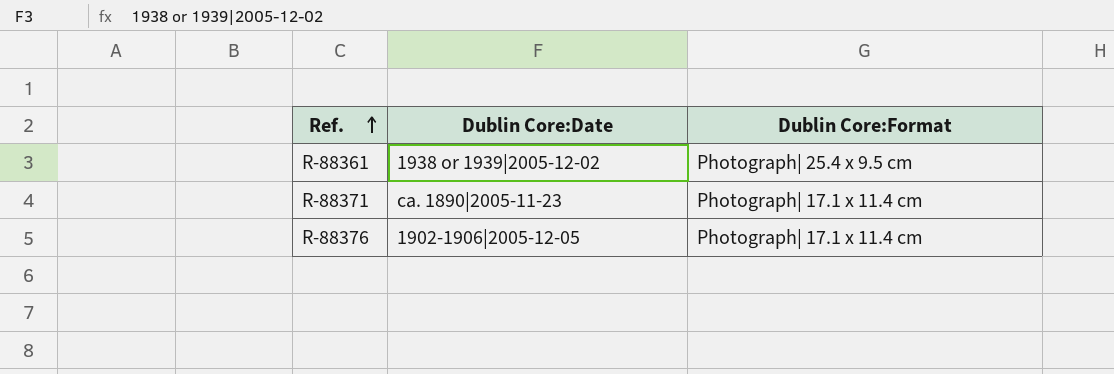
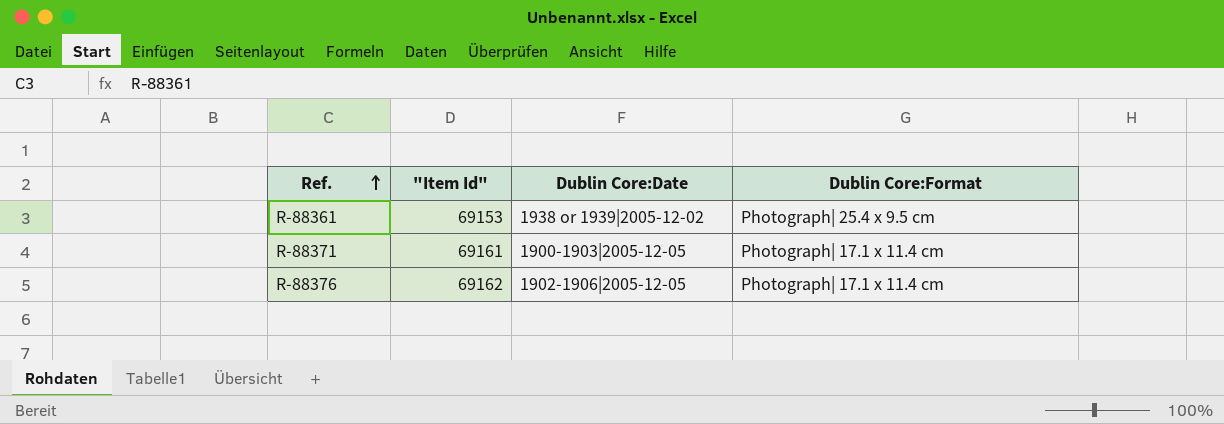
column "Item Id" | position: none -> 2
R-88371 | Dublin Core:Date: ca. 1890|2005-11-23 -> 1900-1903|2005-12-05

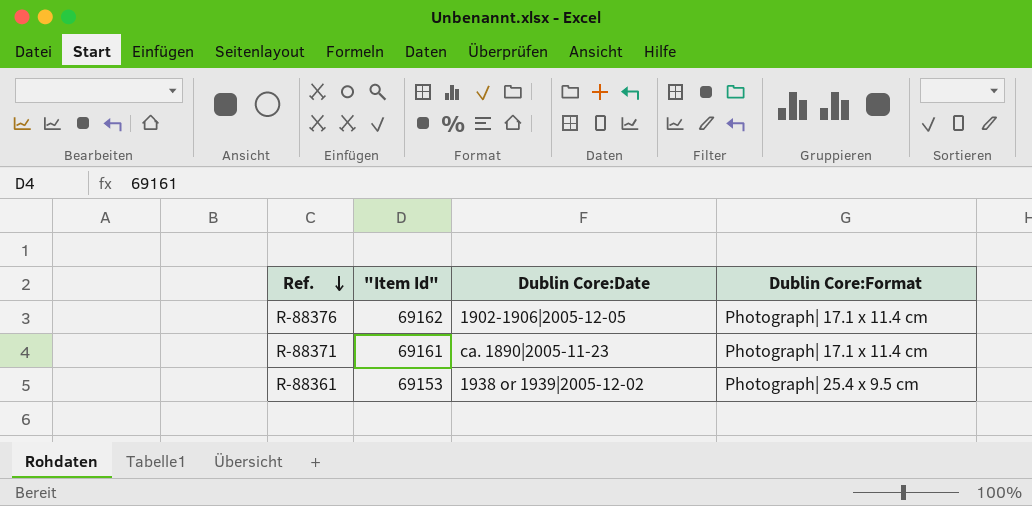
row order: Ref. ascending -> Ref. descending
R-88371 | Dublin Core:Date: 1900-1903|2005-12-05 -> ca. 1890|2005-11-23

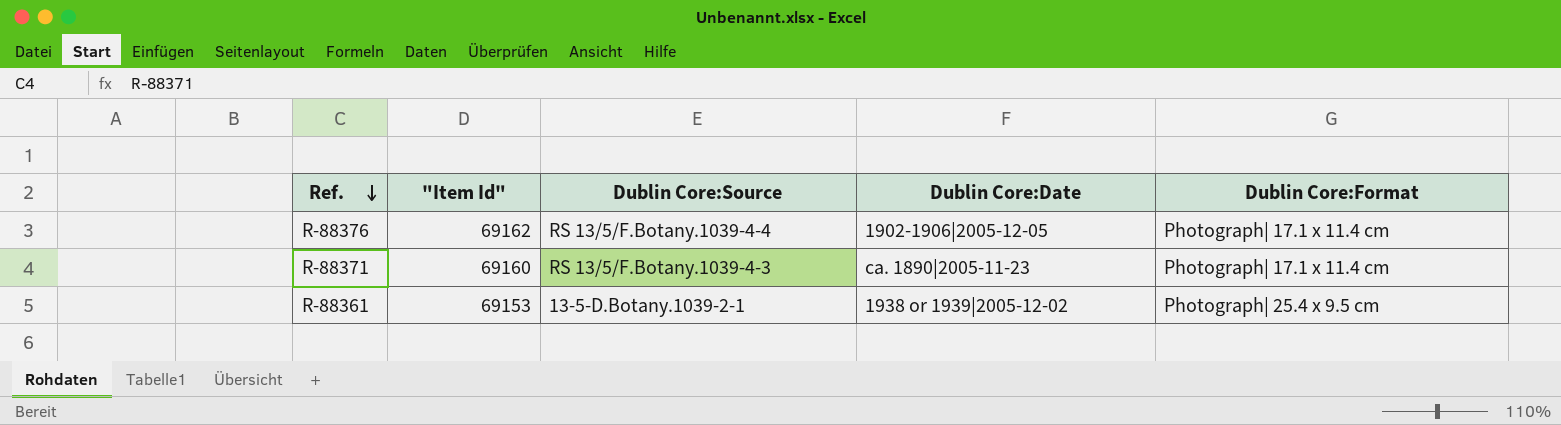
column Dublin Core:Source | position: none -> 3
R-88371 | "Item Id": 69161 -> 69160

